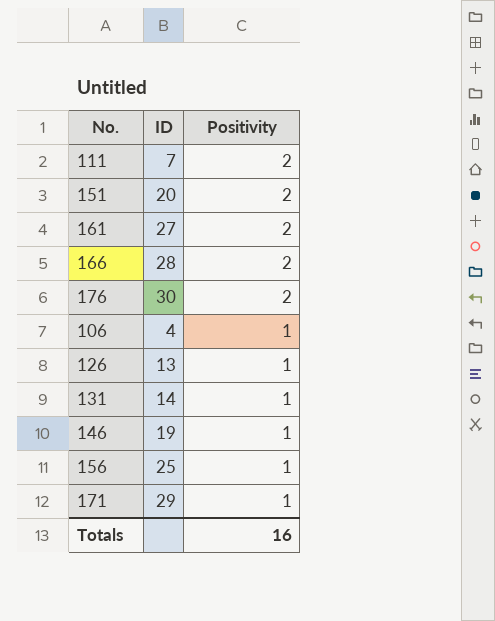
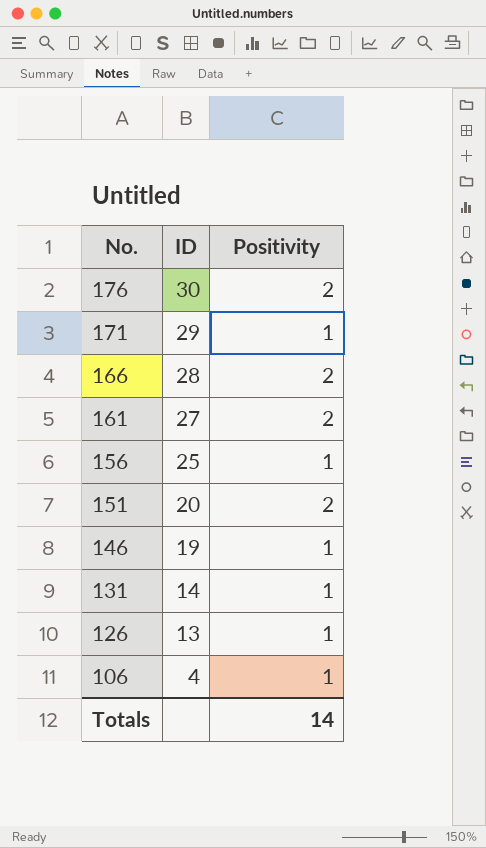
row order: Positivity descending -> No. descending
row 111: 7 | 2 -> none
Totals | Positivity: 16 -> 14

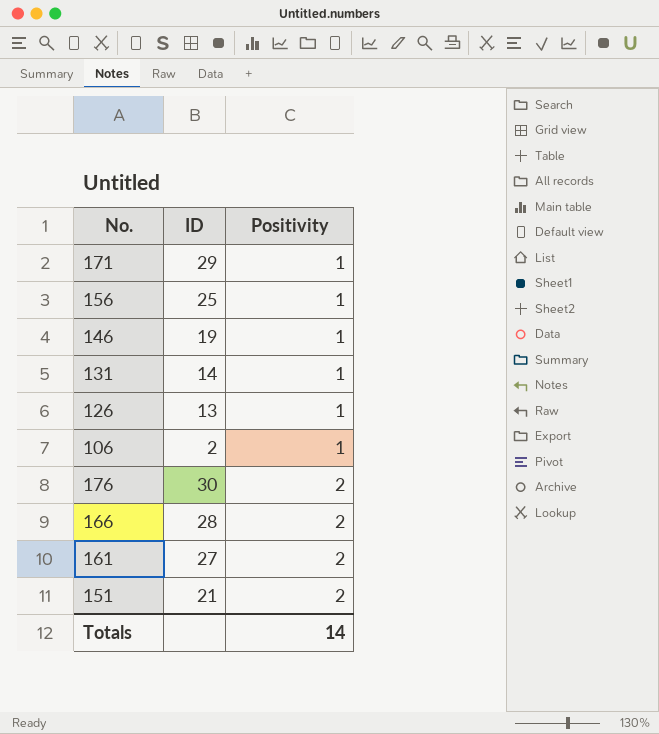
row order: No. descending -> Positivity ascending
106 | ID: 4 -> 2
151 | ID: 20 -> 21

